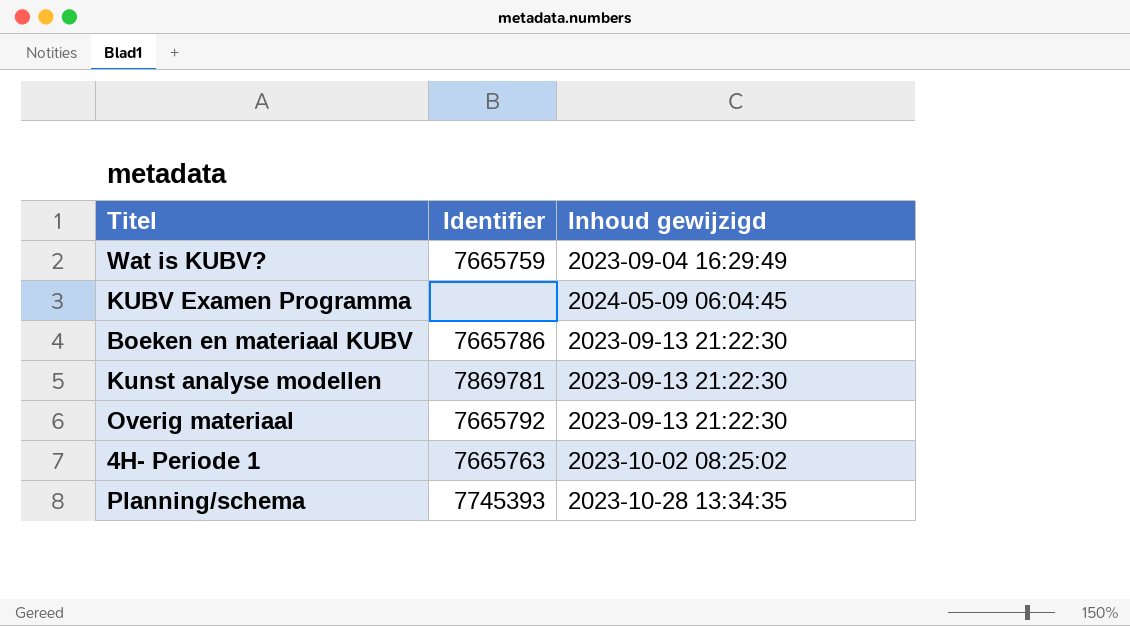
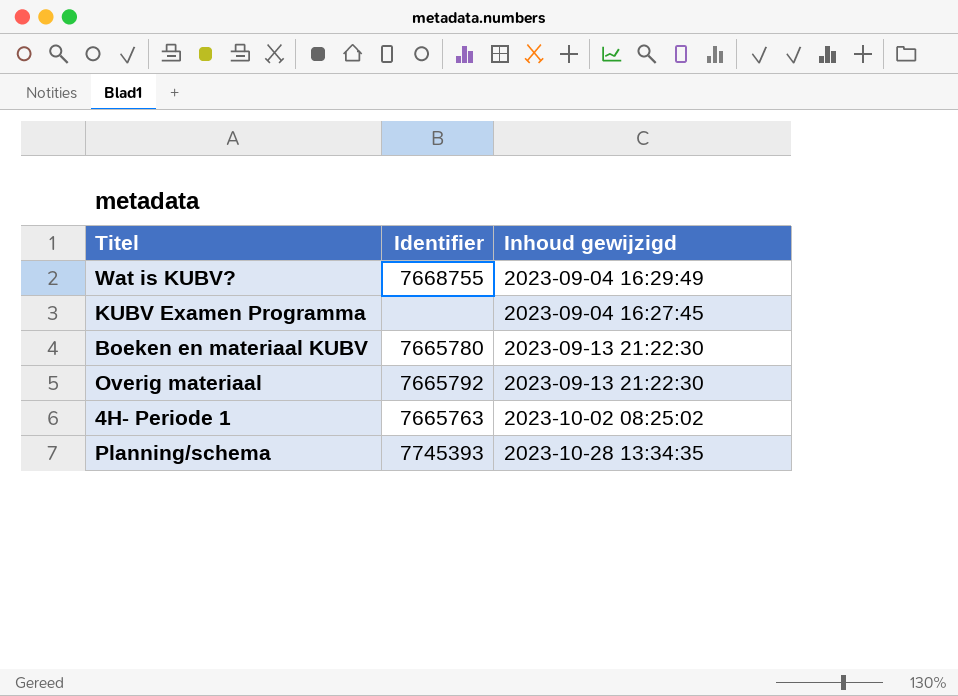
row Kunst analyse modellen: 7869781 | 2023-09-13 21:22:30 -> none
Wat is KUBV? | Identifier: 7665759 -> 7668755
KUBV Examen Programma | Inhoud gewijzigd: 2024-05-09 06:04:45 -> 2023-09-04 16:27:45
Boeken en materiaal KUBV | Identifier: 7665786 -> 7665780

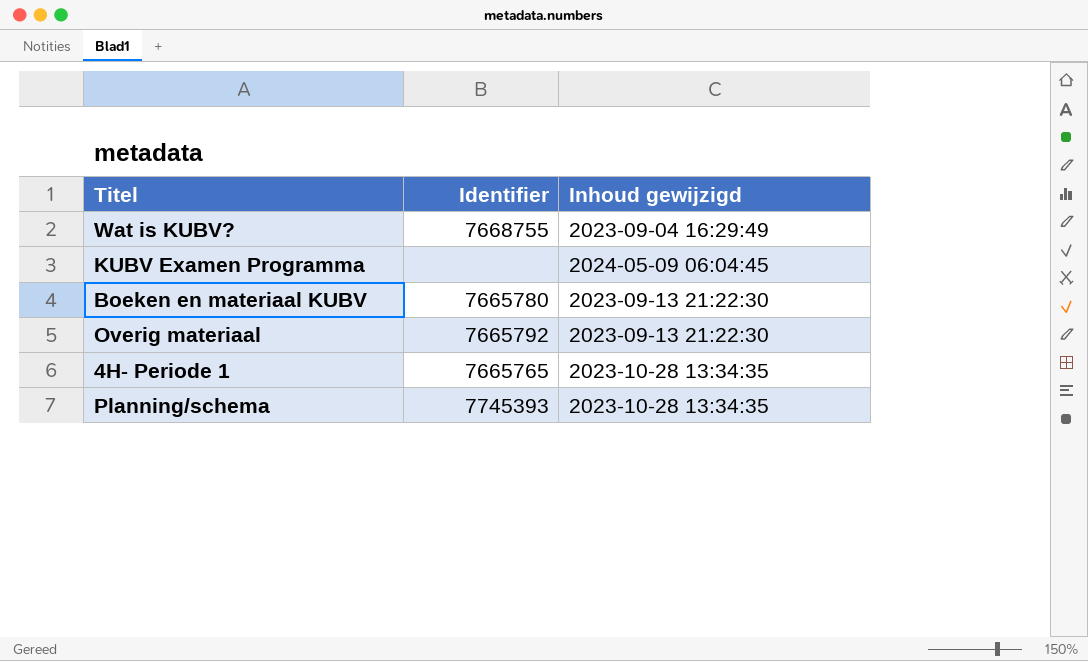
KUBV Examen Programma | Inhoud gewijzigd: 2023-09-04 16:27:45 -> 2024-05-09 06:04:45
4H- Periode 1 | Identifier: 7665763 -> 7665765
4H- Periode 1 | Inhoud gewijzigd: 2023-10-02 08:25:02 -> 2023-10-28 13:34:35

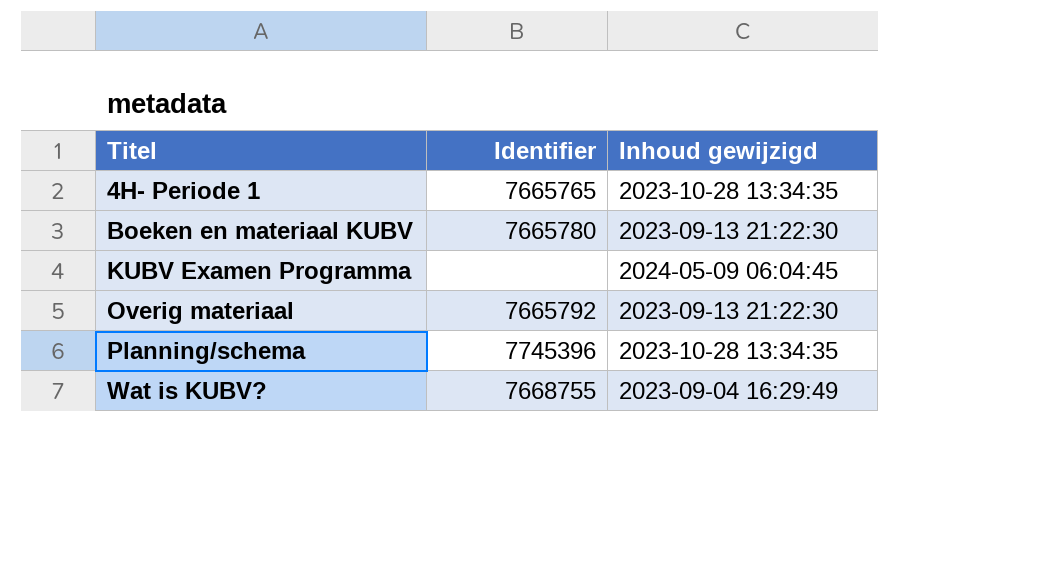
row order: none -> Titel ascending
Planning/schema | Identifier: 7745393 -> 7745396

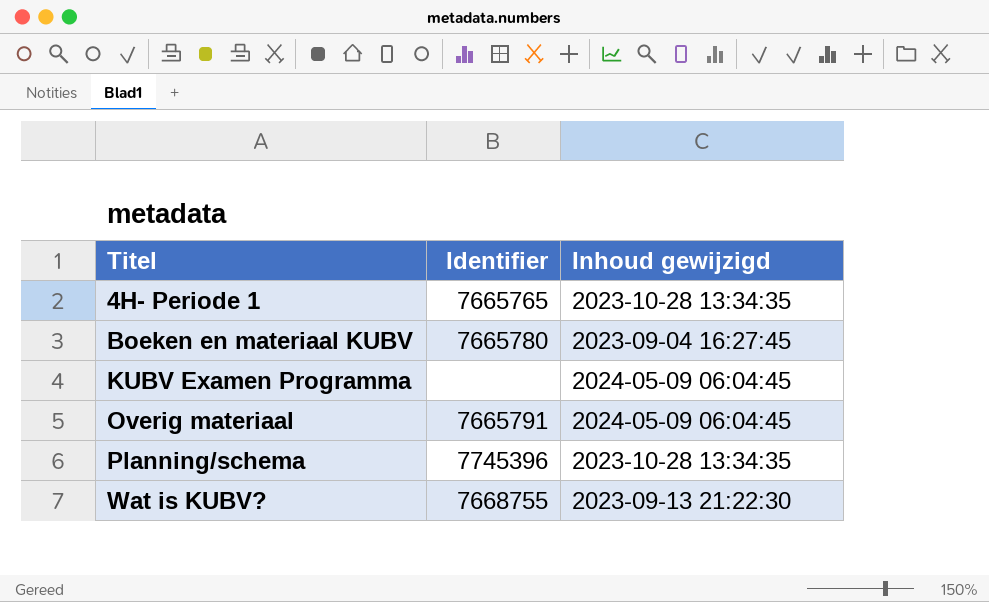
Boeken en materiaal KUBV | Inhoud gewijzigd: 2023-09-13 21:22:30 -> 2023-09-04 16:27:45
Overig materiaal | Identifier: 7665792 -> 7665791
Overig materiaal | Inhoud gewijzigd: 2023-09-13 21:22:30 -> 2024-05-09 06:04:45
Wat is KUBV? | Inhoud gewijzigd: 2023-09-04 16:29:49 -> 2023-09-13 21:22:30

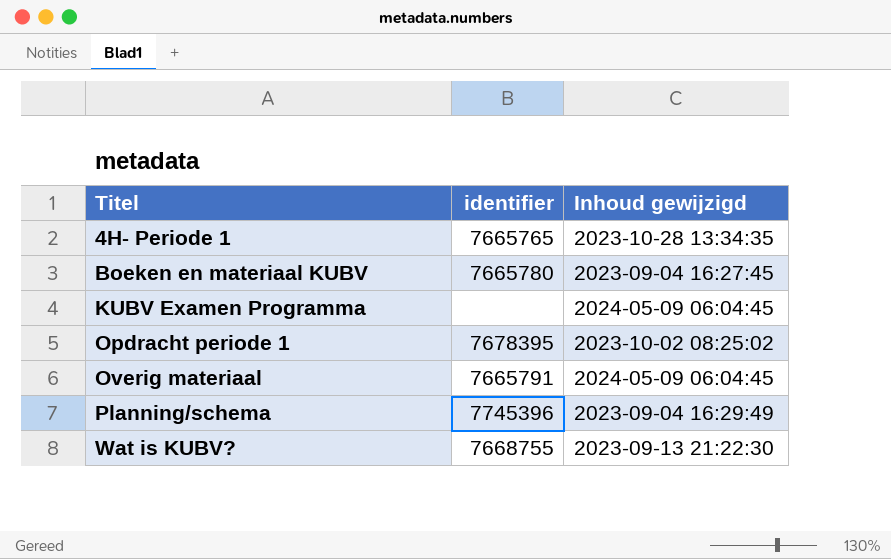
column name: Identifier -> identifier
row Opdracht periode 1: none -> 7678395 | 2023-10-02 08:25:02
Planning/schema | Inhoud gewijzigd: 2023-10-28 13:34:35 -> 2023-09-04 16:29:49

